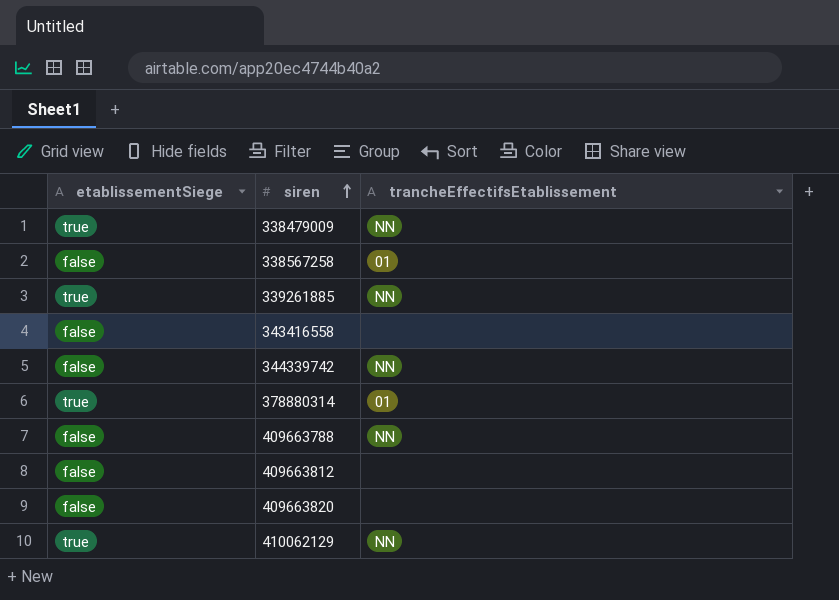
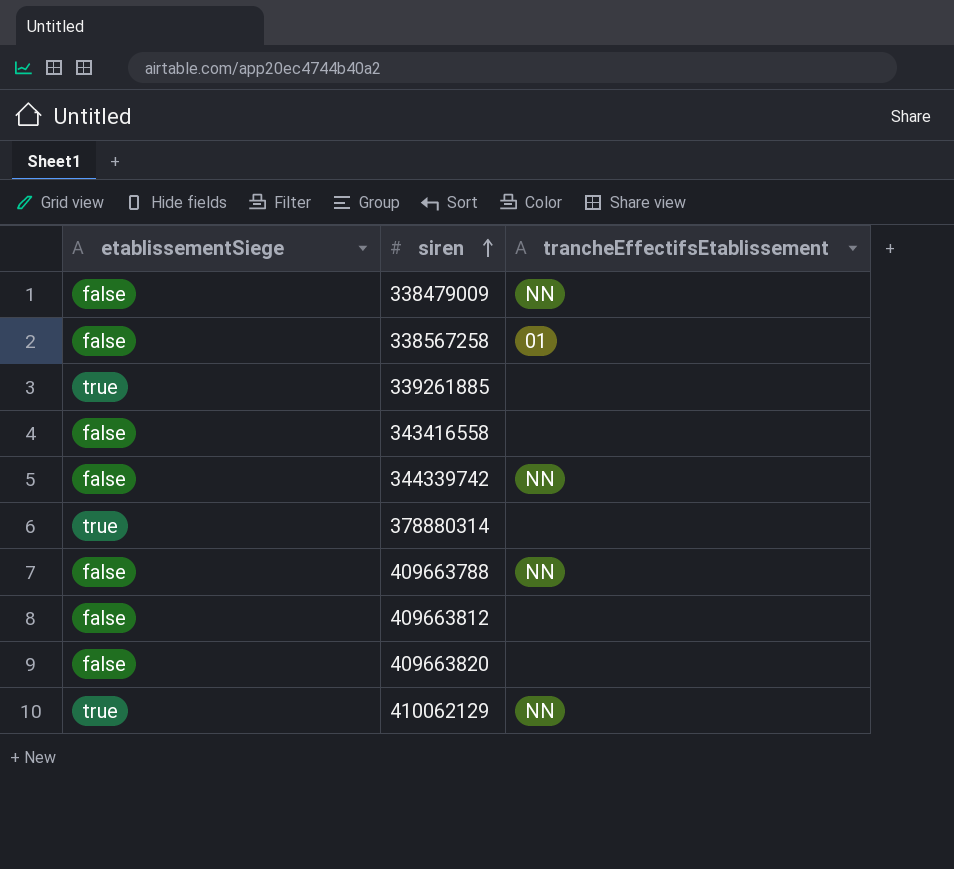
338479009 | etablissementSiege: true -> false
339261885 | trancheEffectifsEtablissement: NN -> none
378880314 | trancheEffectifsEtablissement: 01 -> none

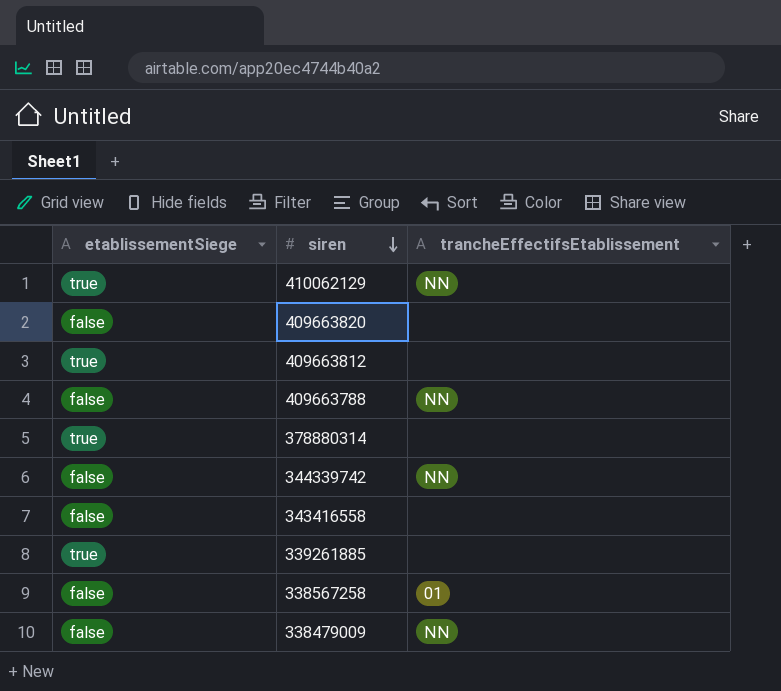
row order: siren ascending -> siren descending
409663812 | etablissementSiege: false -> true

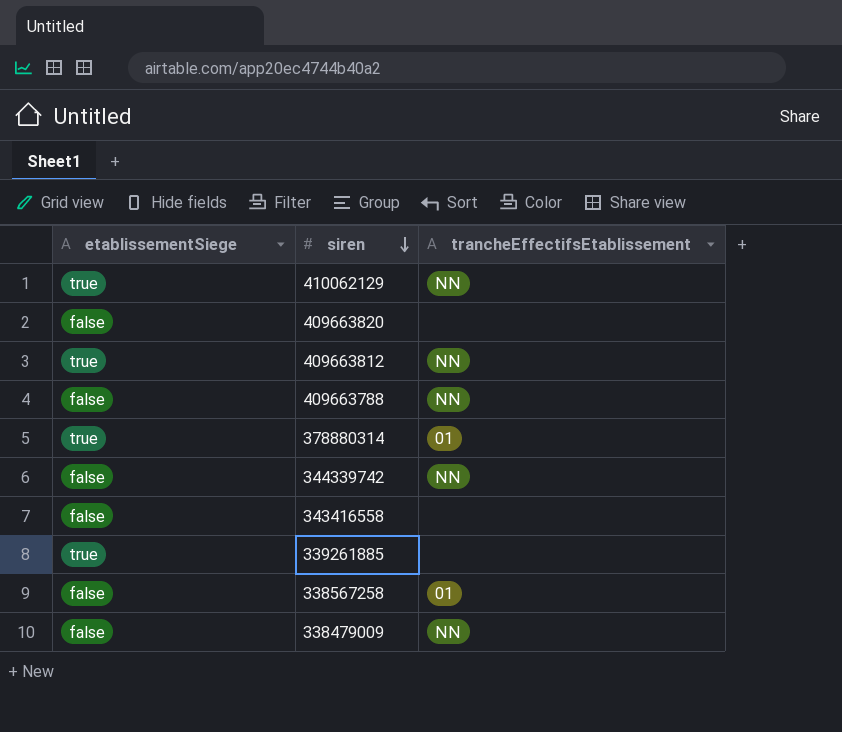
409663812 | trancheEffectifsEtablissement: none -> NN
378880314 | trancheEffectifsEtablissement: none -> 01

